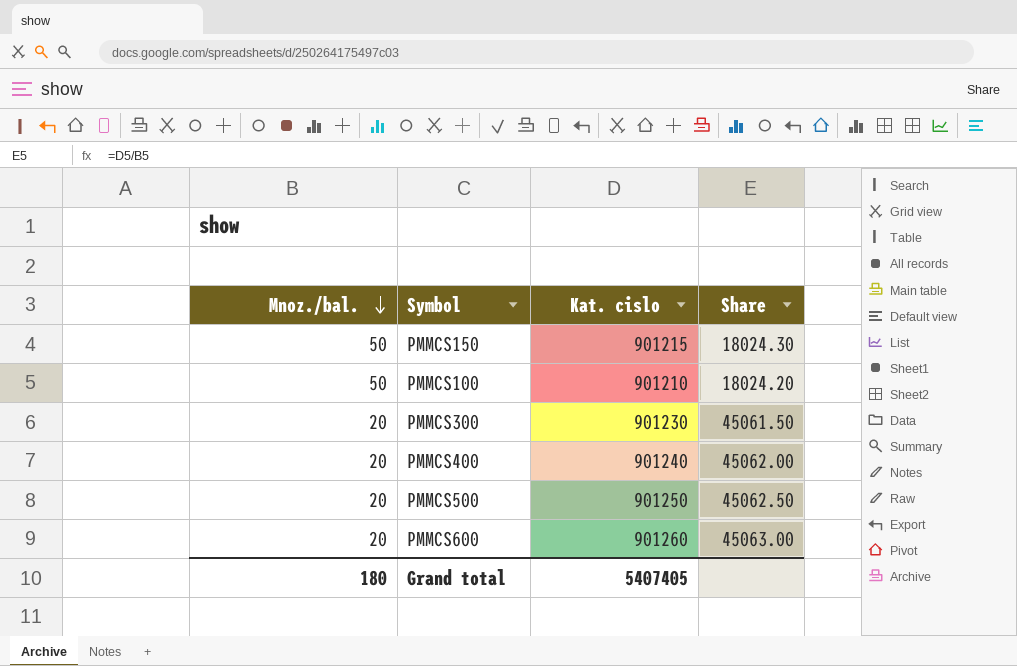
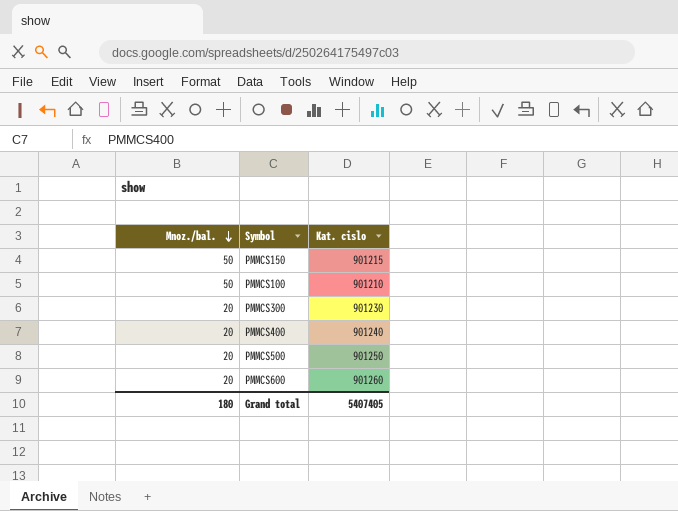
column Share | formula: [Kat. cislo] / [Mnoz./bal.] -> none

